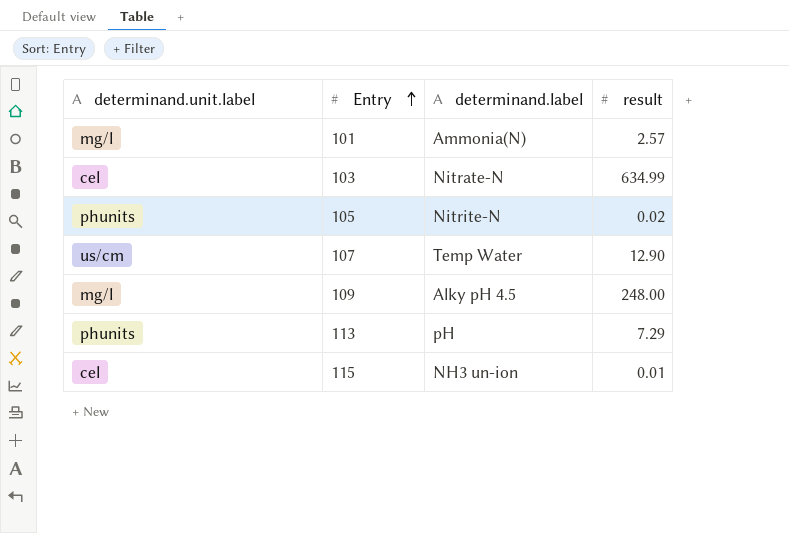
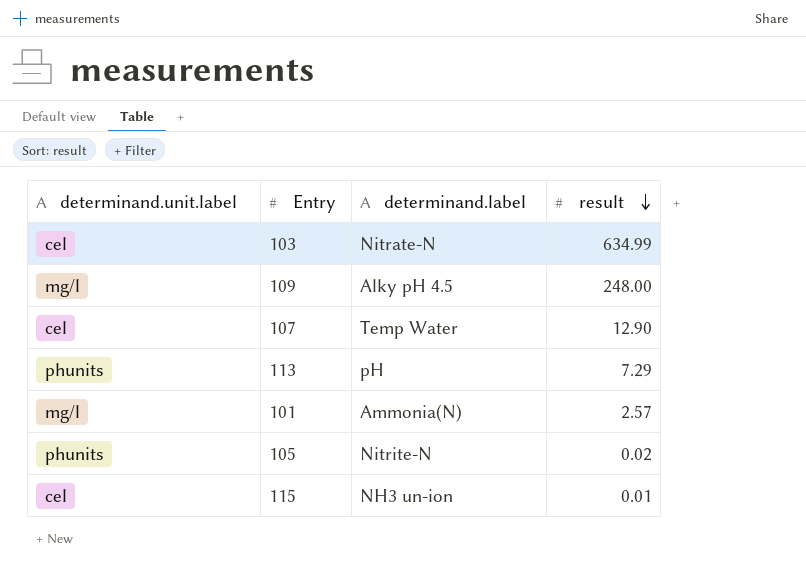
row order: Entry ascending -> result descending
107 | determinand.unit.label: us/cm -> cel

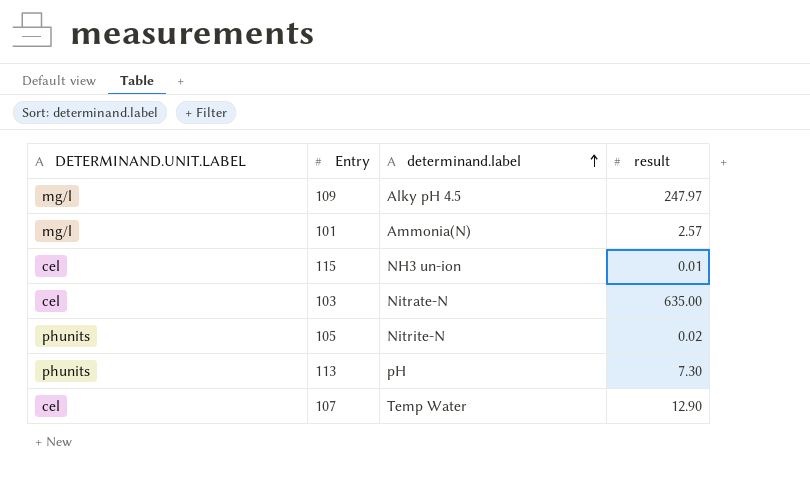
row order: result descending -> determinand.label ascending
column name: determinand.unit.label -> DETERMINAND.UNIT.LABEL
109 | result: 248.00 -> 247.97
103 | result: 634.99 -> 635.00
113 | result: 7.29 -> 7.30

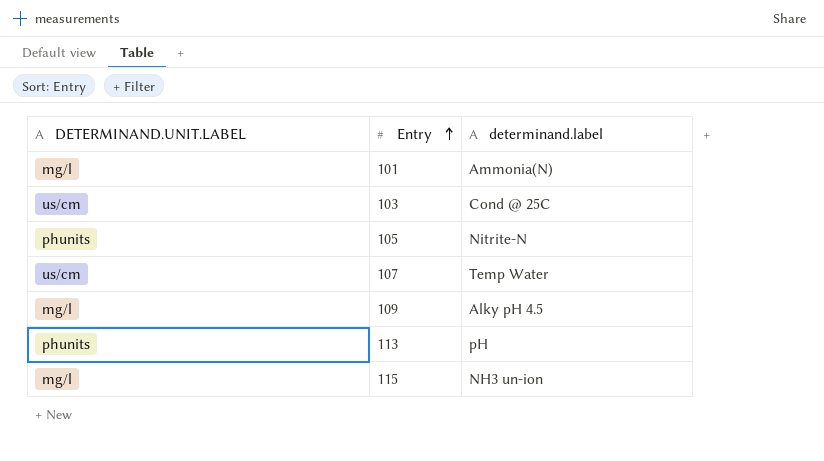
row order: determinand.label ascending -> Entry ascending
column result | position: 4 -> none
103 | DETERMINAND.UNIT.LABEL: cel -> us/cm
103 | determinand.label: Nitrate-N -> Cond @ 25C
107 | DETERMINAND.UNIT.LABEL: cel -> us/cm
115 | DETERMINAND.UNIT.LABEL: cel -> mg/l

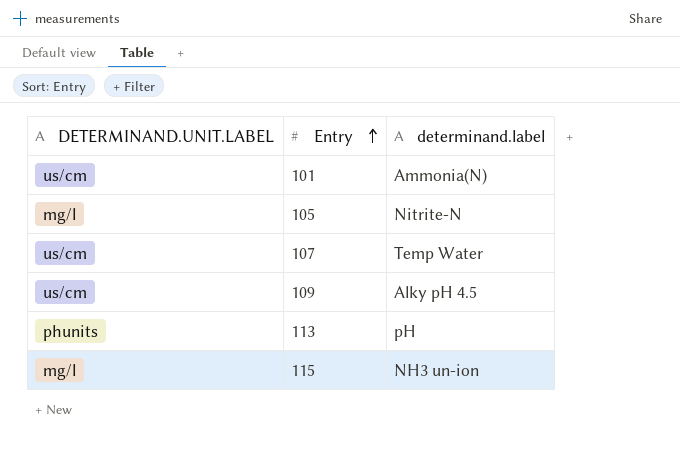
row 103: us/cm | Cond @ 25C -> none
101 | DETERMINAND.UNIT.LABEL: mg/l -> us/cm
105 | DETERMINAND.UNIT.LABEL: phunits -> mg/l
109 | DETERMINAND.UNIT.LABEL: mg/l -> us/cm

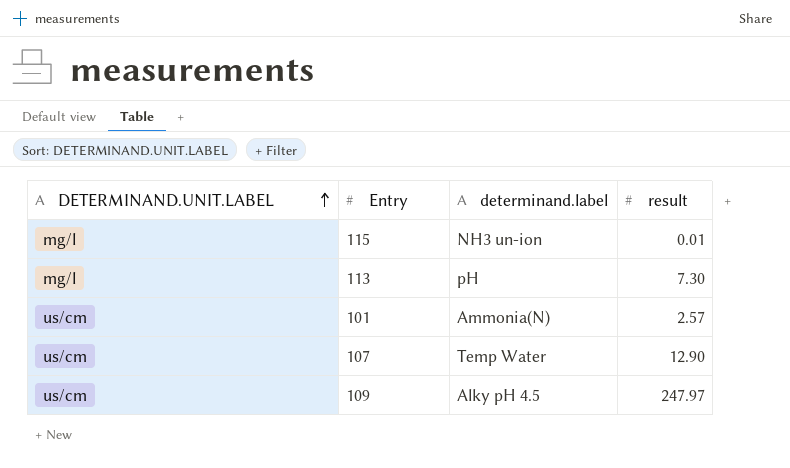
row order: Entry ascending -> DETERMINAND.UNIT.LABEL ascending
column result | position: none -> 4
row 105: mg/l | Nitrite-N -> none
113 | DETERMINAND.UNIT.LABEL: phunits -> mg/l

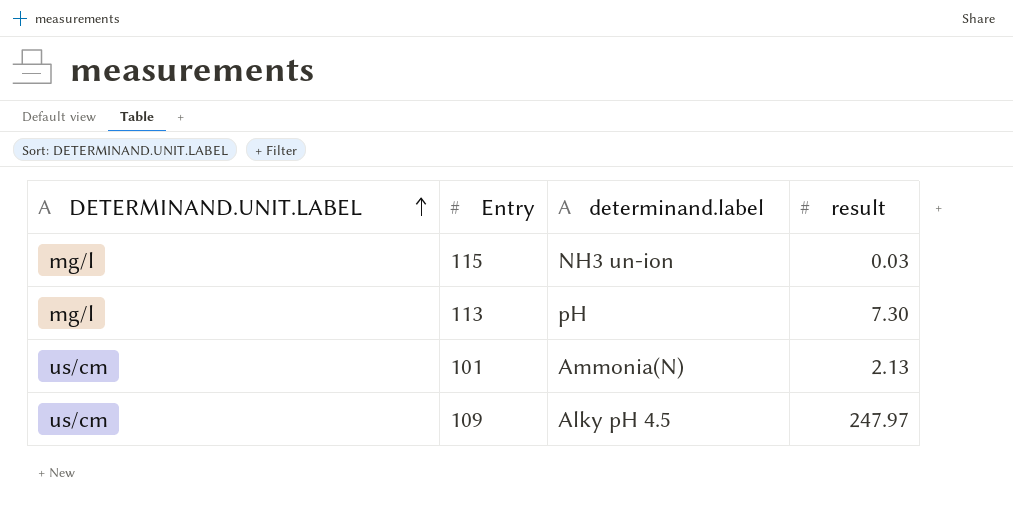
row 107: us/cm | Temp Water | 12.90 -> none
115 | result: 0.01 -> 0.03
101 | result: 2.57 -> 2.13

